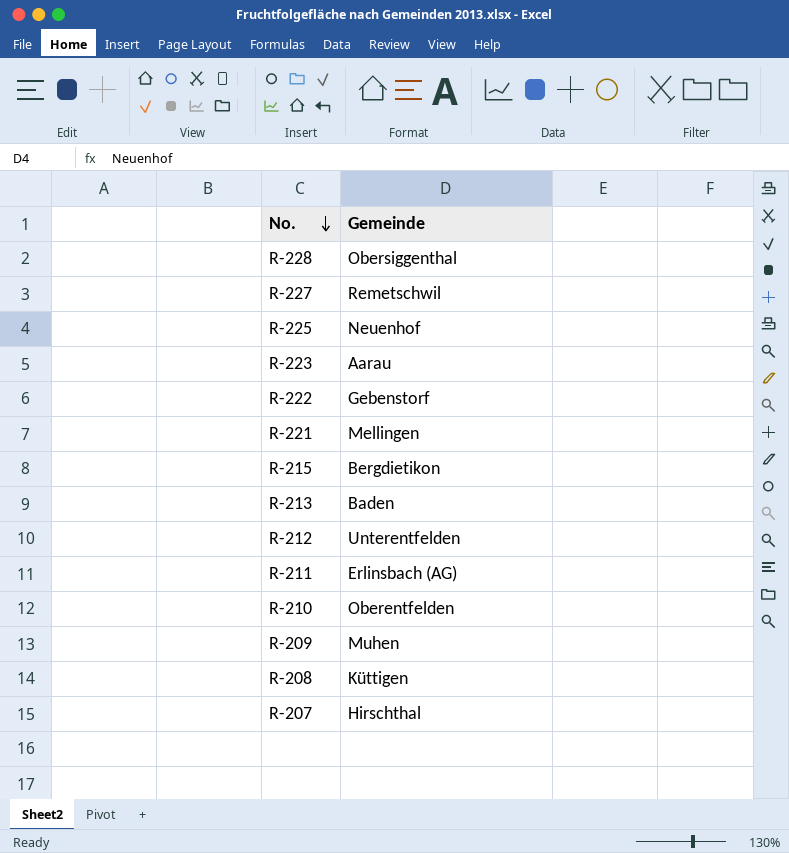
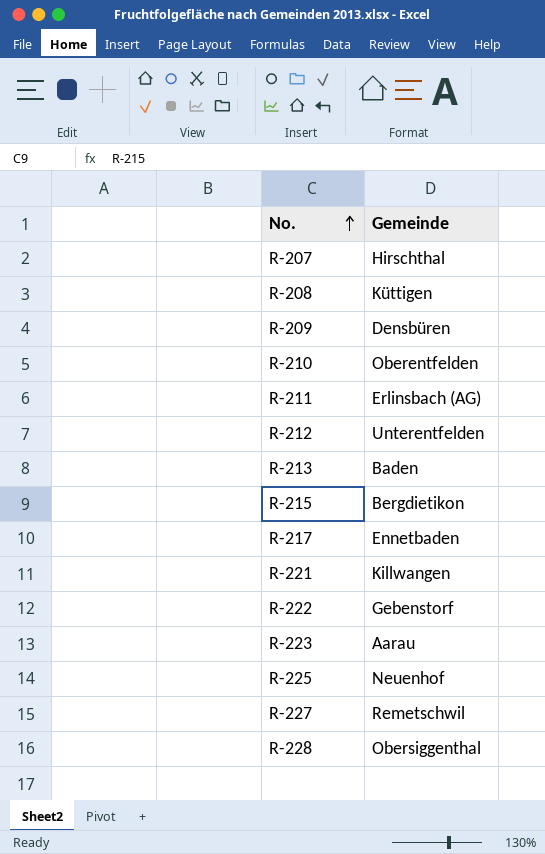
row order: No. descending -> No. ascending
R-209 | Gemeinde: Muhen -> Densbüren
row R-217: none -> Ennetbaden
R-221 | Gemeinde: Mellingen -> Killwangen

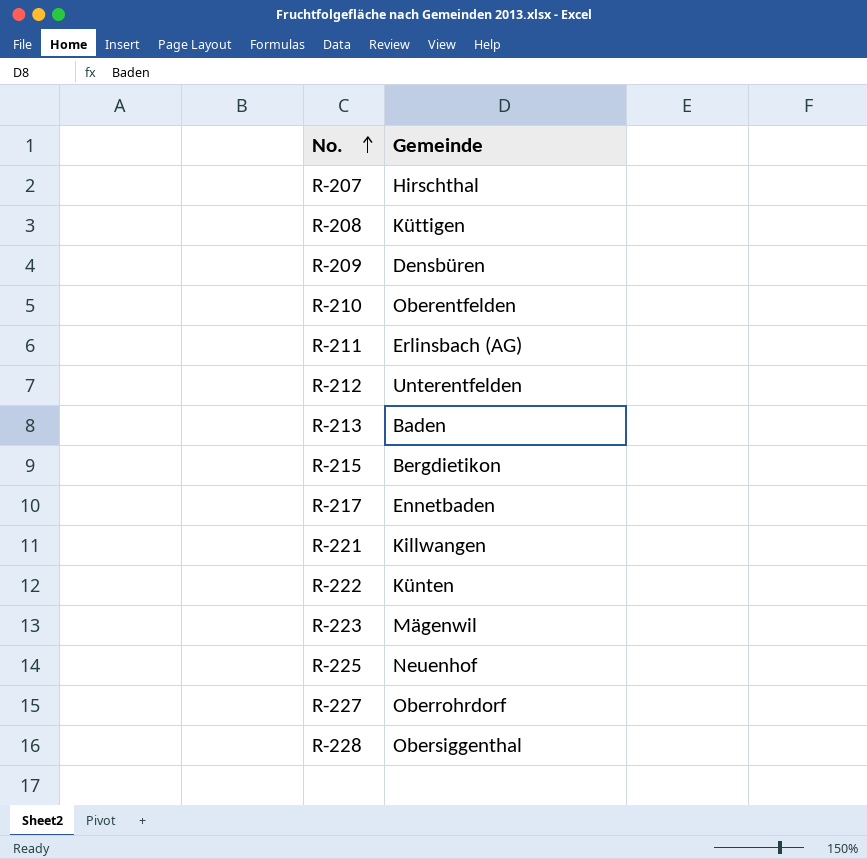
R-222 | Gemeinde: Gebenstorf -> Künten
R-223 | Gemeinde: Aarau -> Mägenwil
R-227 | Gemeinde: Remetschwil -> Oberrohrdorf

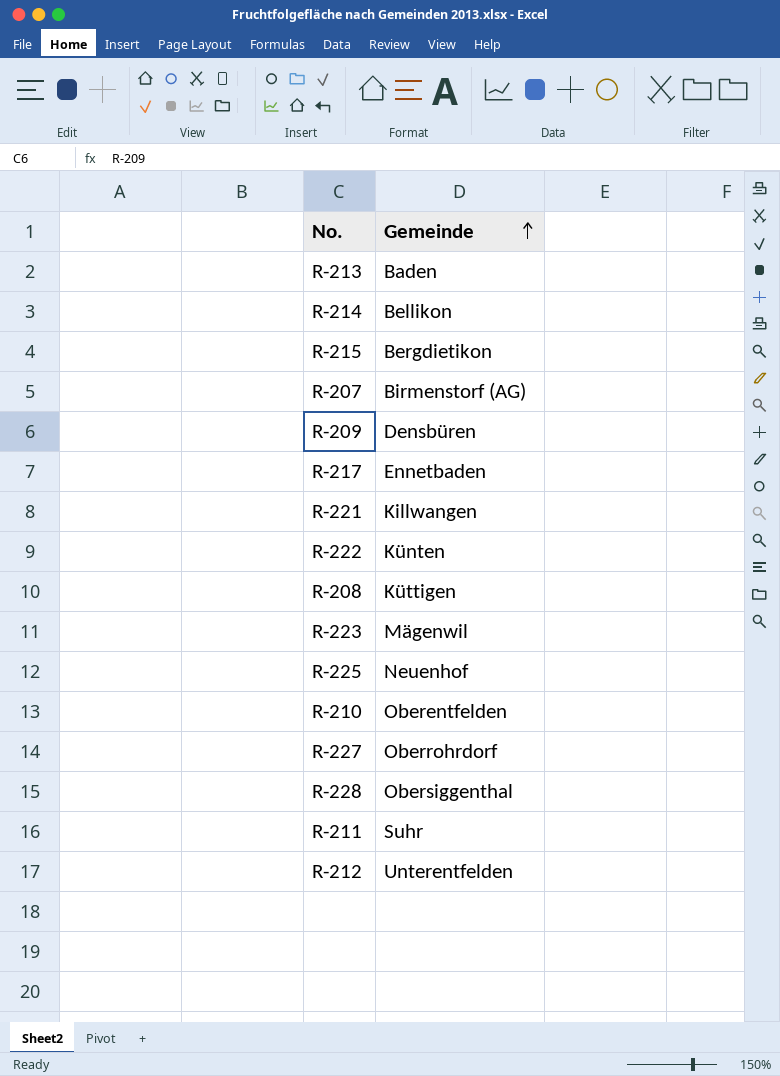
row order: No. ascending -> Gemeinde ascending
row R-214: none -> Bellikon
R-207 | Gemeinde: Hirschthal -> Birmenstorf (AG)
R-211 | Gemeinde: Erlinsbach (AG) -> Suhr

